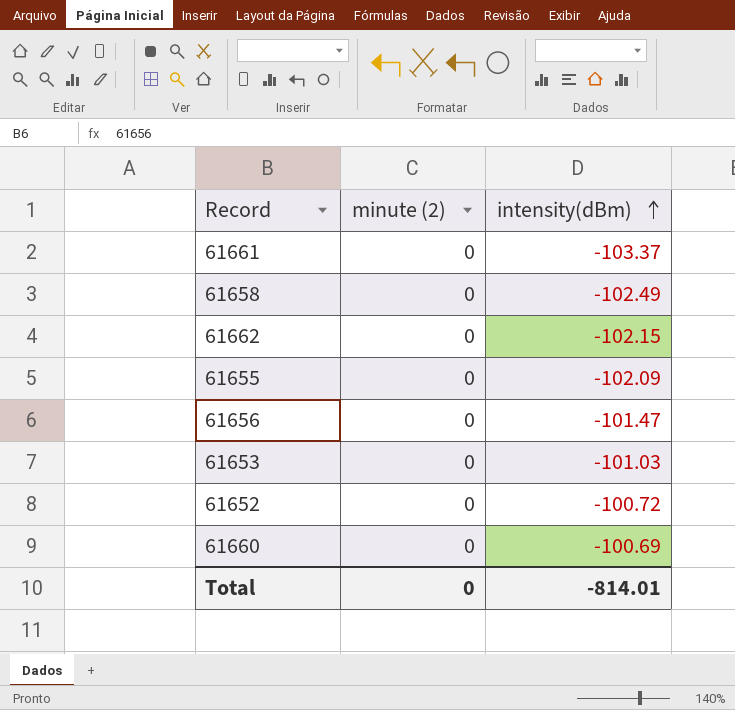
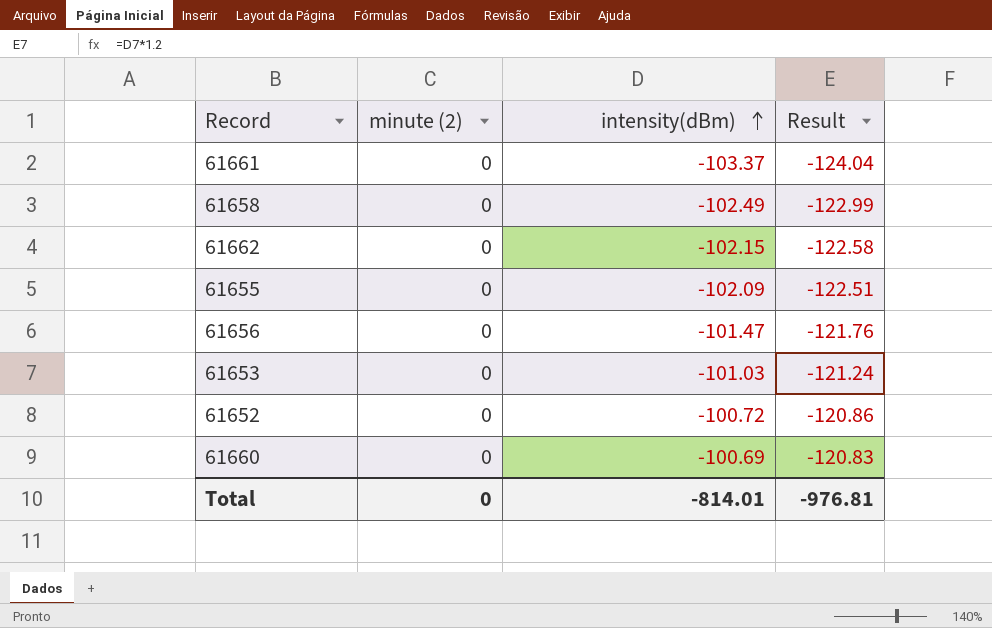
column Result | formula: none -> [intensity(dBm)] * 1.2

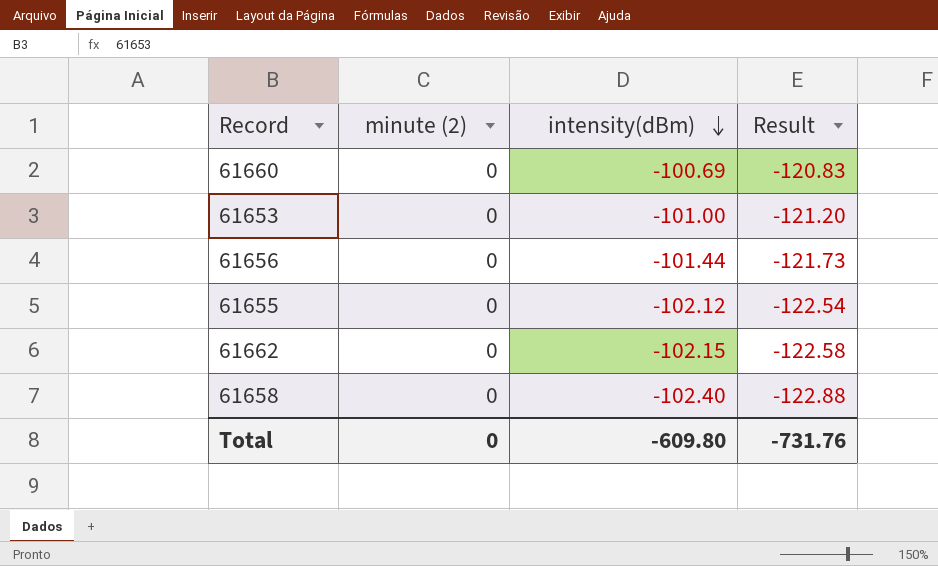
row order: intensity(dBm) ascending -> intensity(dBm) descending
row 61661: 0 | -103.37 | -124.04 -> none
row 61652: 0 | -100.72 | -120.86 -> none
61653 | intensity(dBm): -101.03 -> -101.00
61653 | Result: -121.24 -> -121.20
61656 | intensity(dBm): -101.47 -> -101.44
61656 | Result: -121.76 -> -121.73
61655 | intensity(dBm): -102.09 -> -102.12
61655 | Result: -122.51 -> -122.54
61658 | intensity(dBm): -102.49 -> -102.40
61658 | Result: -122.99 -> -122.88
Total | intensity(dBm): -814.01 -> -609.80
Total | Result: -976.81 -> -731.76

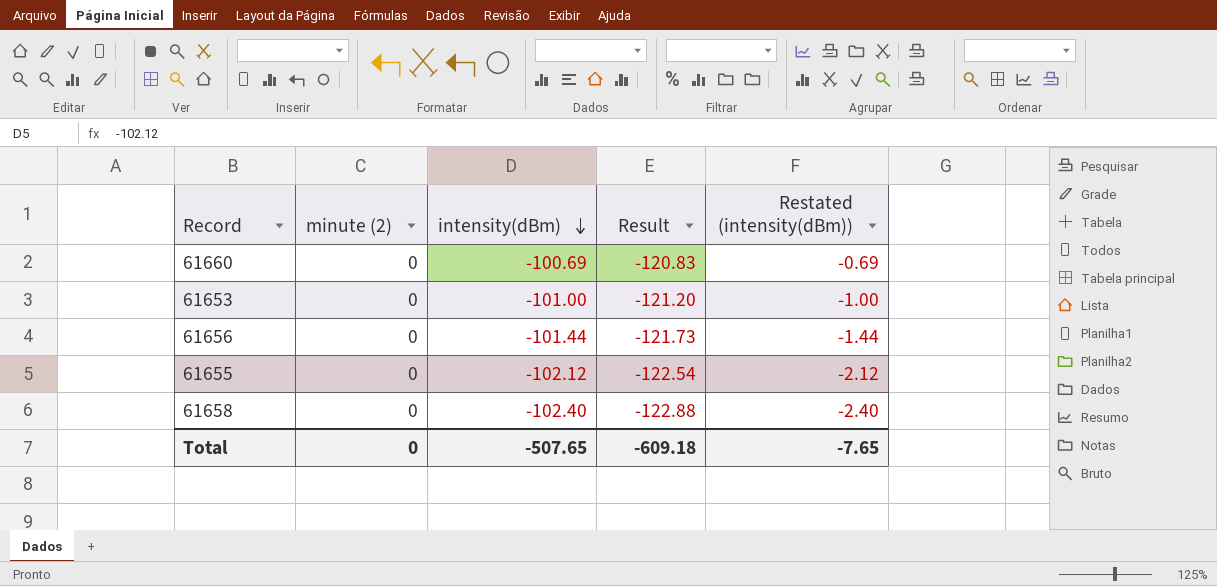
column Restated (intensity(dBm)) | formula: none -> [intensity(dBm)] + 100
row 61662: 0 | -102.15 | -122.58 -> none
Total | intensity(dBm): -609.80 -> -507.65
Total | Result: -731.76 -> -609.18

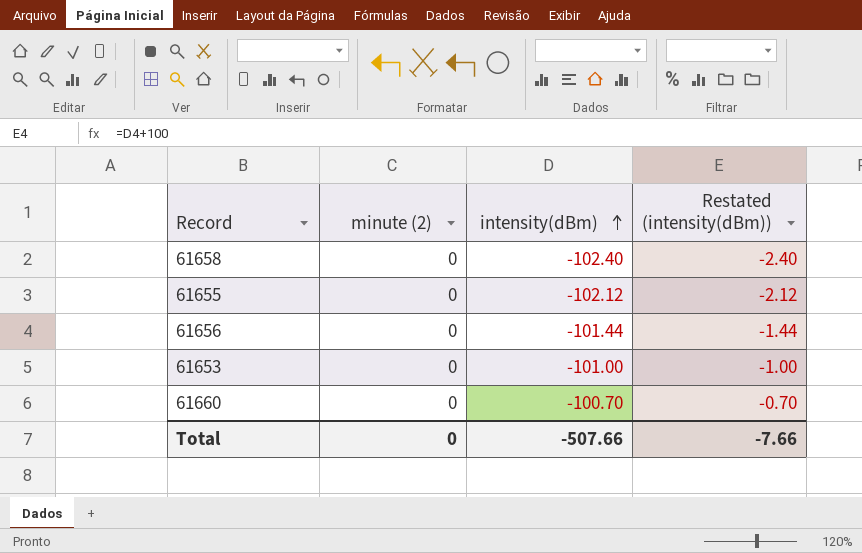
row order: intensity(dBm) descending -> intensity(dBm) ascending
column Result | formula: [intensity(dBm)] * 1.2 -> none
61660 | intensity(dBm): -100.69 -> -100.70
61660 | Restated (intensity(dBm)): -0.69 -> -0.70
Total | intensity(dBm): -507.65 -> -507.66
Total | Restated (intensity(dBm)): -7.65 -> -7.66

